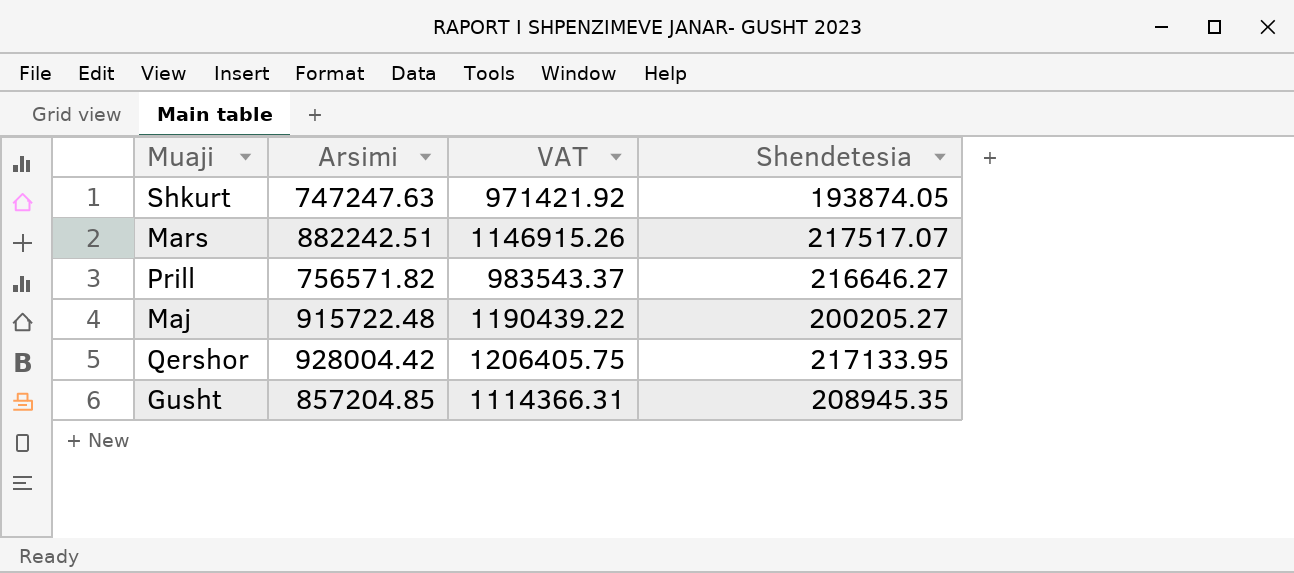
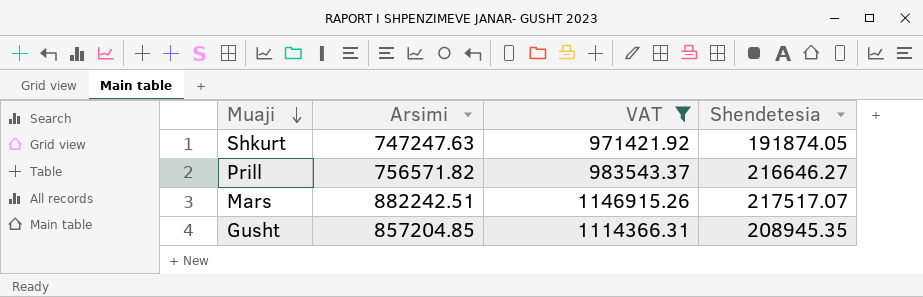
filter: none -> VAT <= 1146915.26
row order: none -> Muaji descending
Shkurt | Shendetesia: 193874.05 -> 191874.05

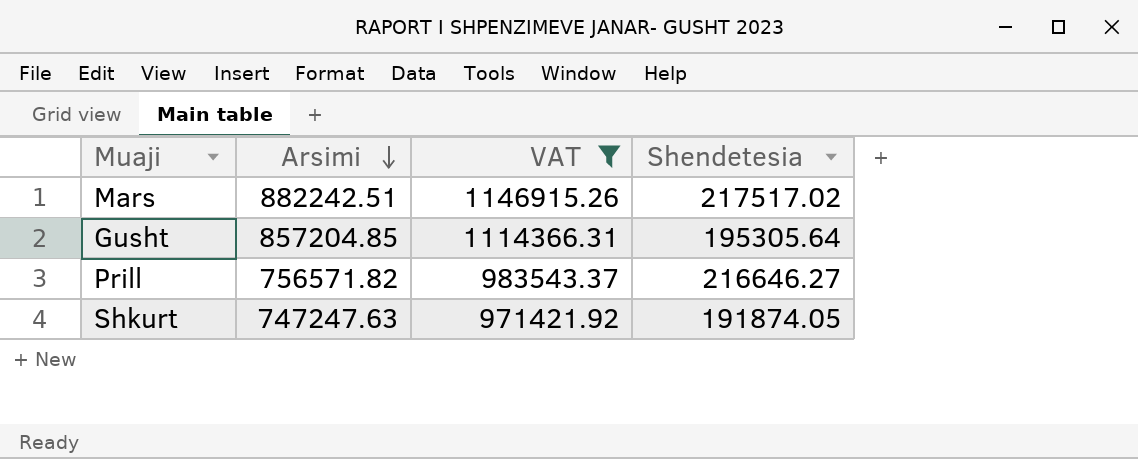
row order: Muaji descending -> Arsimi descending
Mars | Shendetesia: 217517.07 -> 217517.02
Gusht | Shendetesia: 208945.35 -> 195305.64

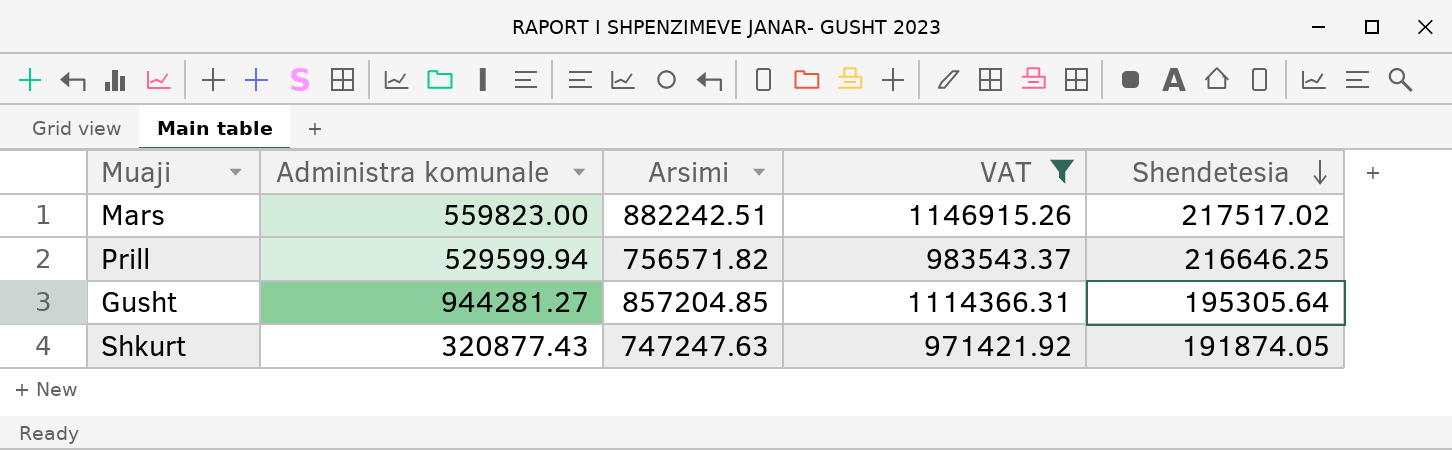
row order: Arsimi descending -> Shendetesia descending
column Administra komunale | position: none -> 2
Prill | Shendetesia: 216646.27 -> 216646.25

